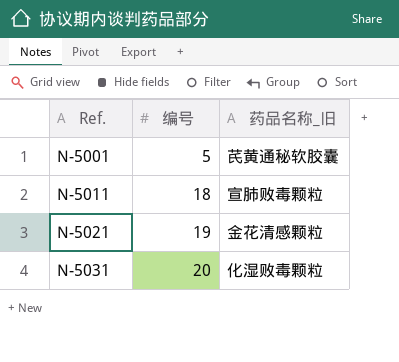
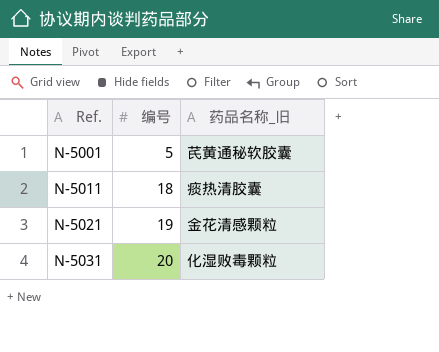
N-5011 | 药品名称_旧: 宣肺败毒颗粒 -> 痰热清胶囊

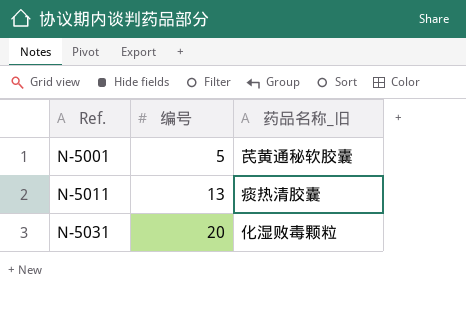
row N-5021: 19 | 金花清感颗粒 -> none
N-5011 | 编号: 18 -> 13

